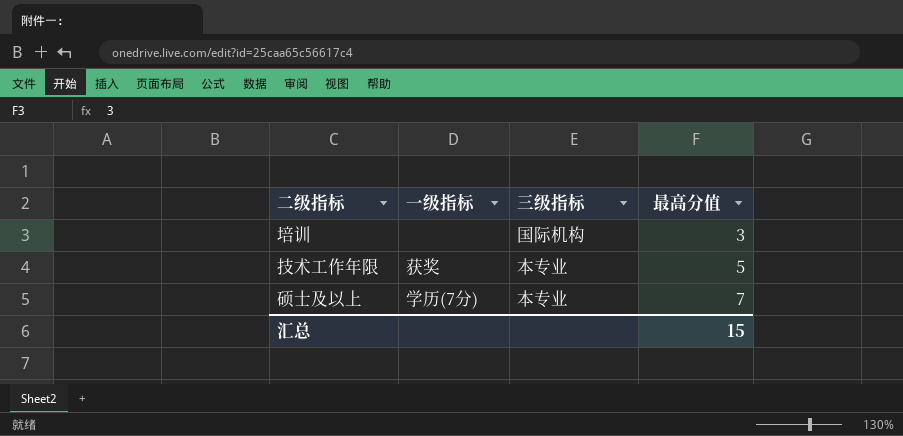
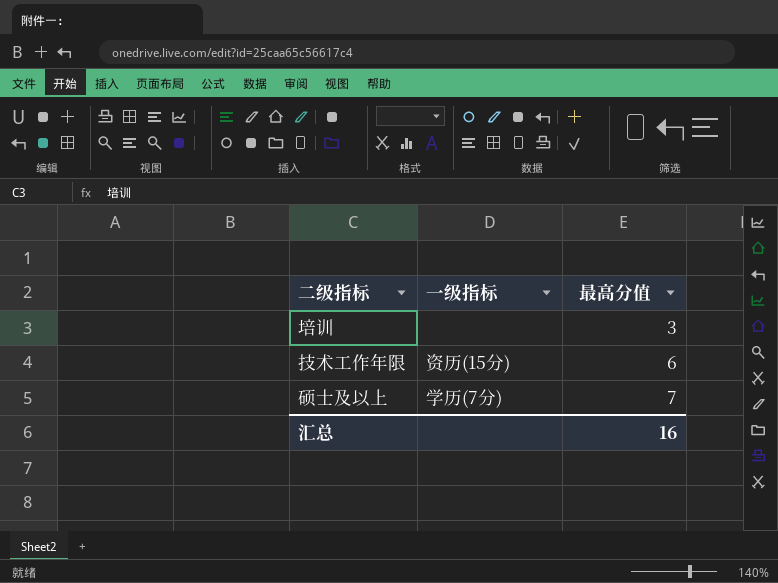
column 三级指标 | position: 3 -> none
技术工作年限 | 一级指标: 获奖 -> 资历(15分)
技术工作年限 | 最高分值: 5 -> 6
汇总 | 最高分值: 15 -> 16

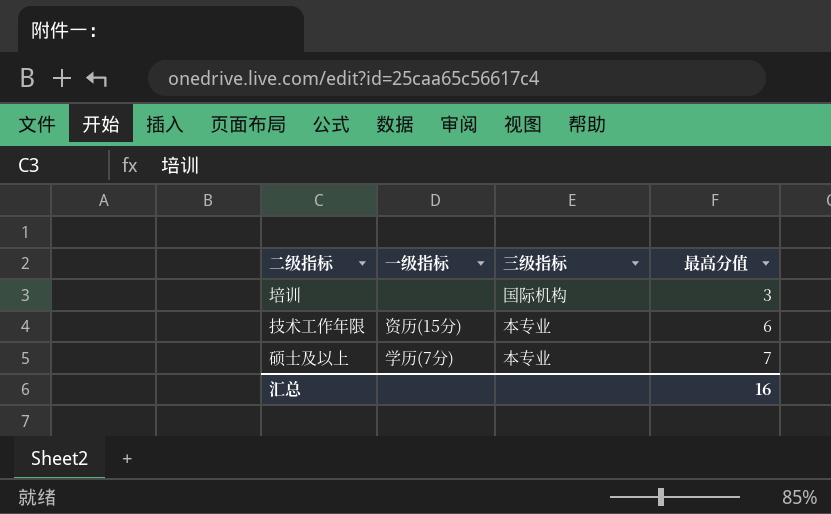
column 三级指标 | position: none -> 3

